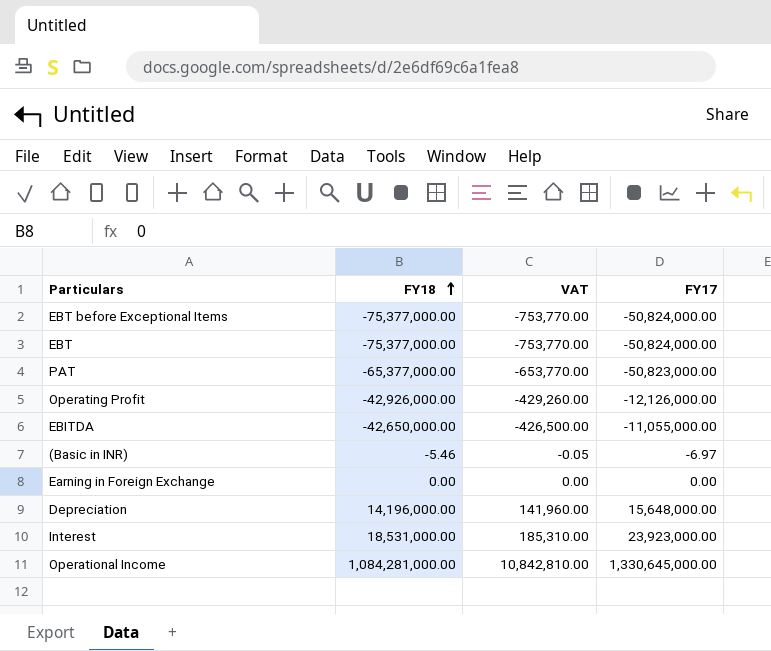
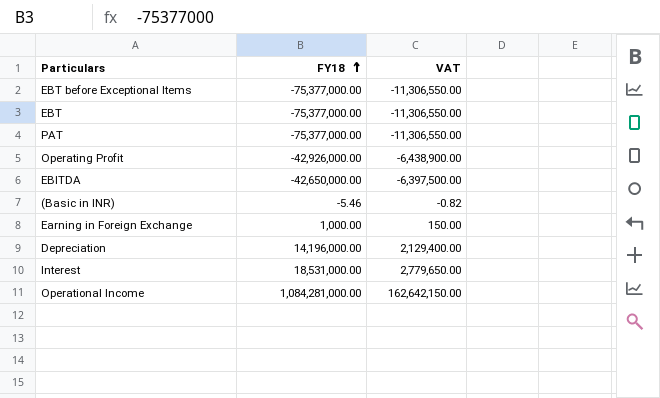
column FY17 | position: 4 -> none
column VAT | formula: [FY18] * 0.01 -> [FY18] * 0.15
PAT | FY18: -65,377,000.00 -> -75,377,000.00
Earning in Foreign Exchange | FY18: 0.00 -> 1,000.00

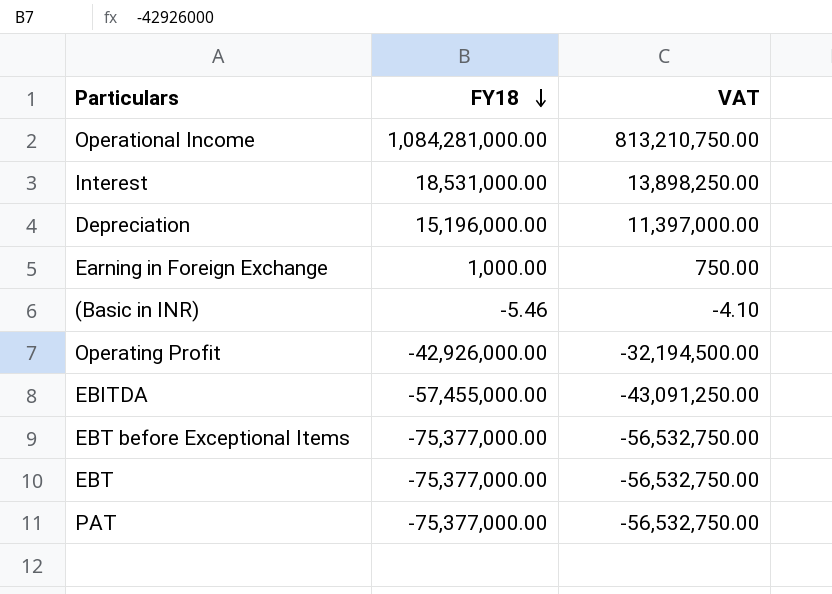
row order: FY18 ascending -> FY18 descending
column VAT | formula: [FY18] * 0.15 -> [FY18] * 0.75
Depreciation | FY18: 14,196,000.00 -> 15,196,000.00
EBITDA | FY18: -42,650,000.00 -> -57,455,000.00

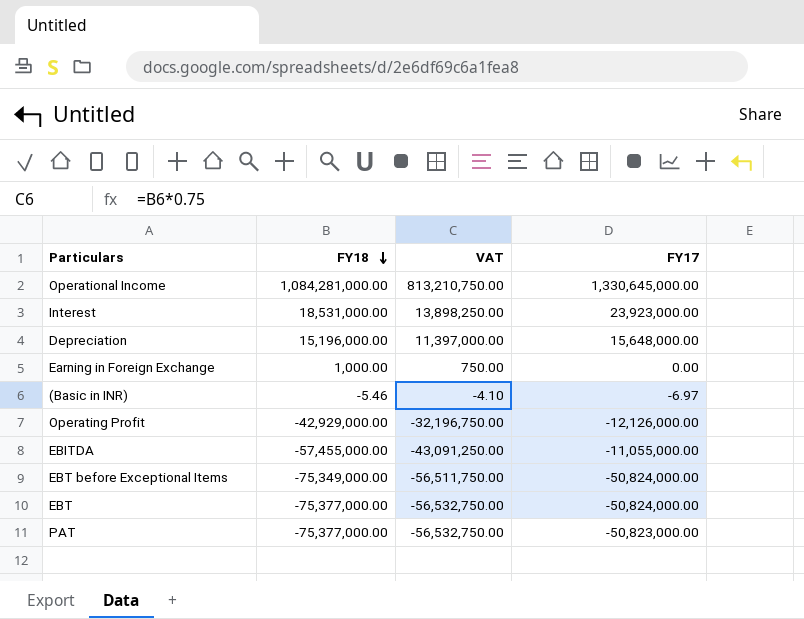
column FY17 | position: none -> 4
Operating Profit | FY18: -42,926,000.00 -> -42,929,000.00
Operating Profit | VAT: -32,194,500.00 -> -32,196,750.00
EBT before Exceptional Items | FY18: -75,377,000.00 -> -75,349,000.00
EBT before Exceptional Items | VAT: -56,532,750.00 -> -56,511,750.00

